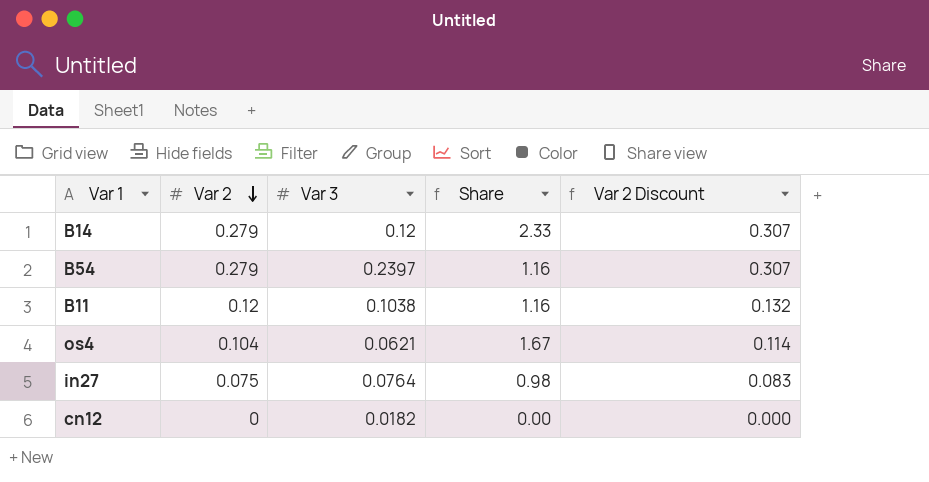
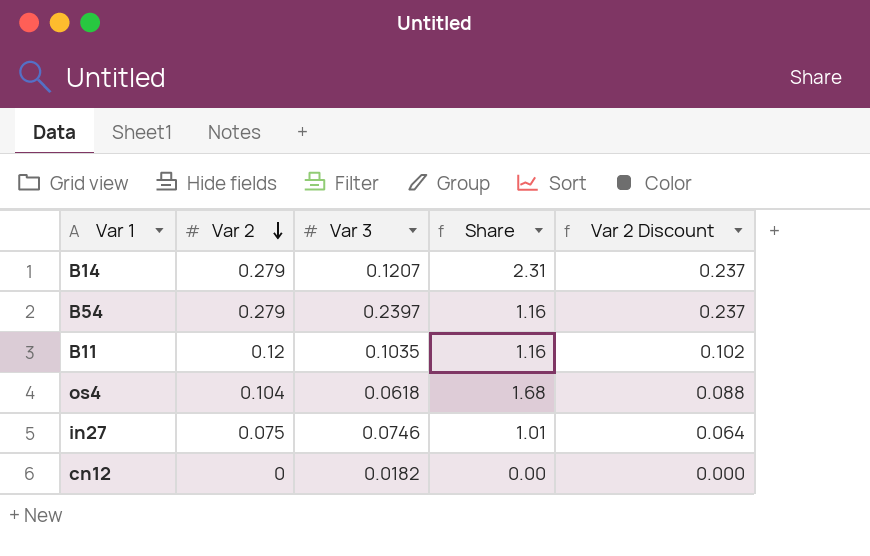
column Var 2 Discount | formula: [Var 2] * 1.1 -> [Var 2] * 0.85
B14 | Var 3: 0.12 -> 0.1207
B14 | Share: 2.33 -> 2.31
B11 | Var 3: 0.1038 -> 0.1035
os4 | Var 3: 0.0621 -> 0.0618
os4 | Share: 1.67 -> 1.68
in27 | Var 3: 0.0764 -> 0.0746
in27 | Share: 0.98 -> 1.01

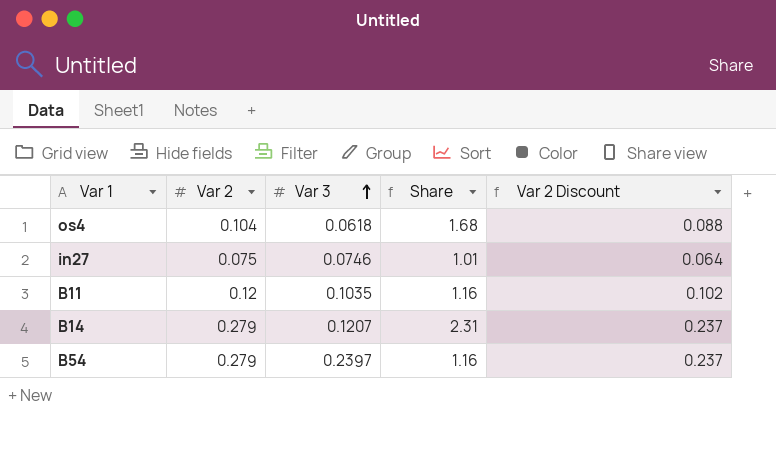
row order: Var 2 descending -> Var 3 ascending
row cn12: 0 | 0.0182 | 0.00 | 0.000 -> none

